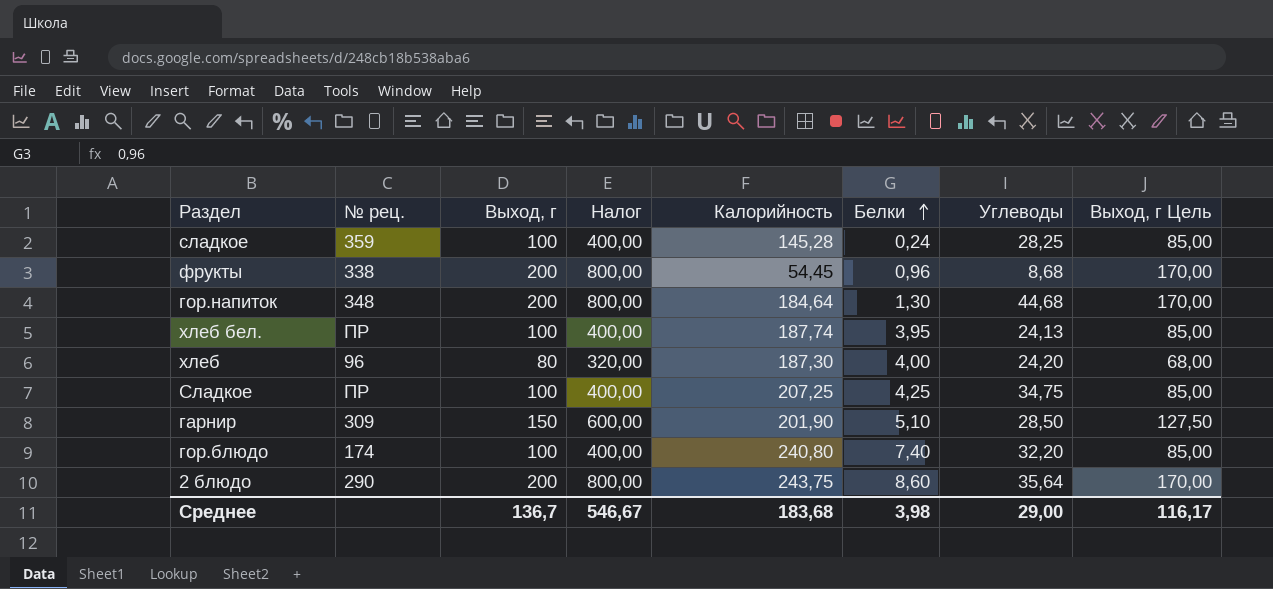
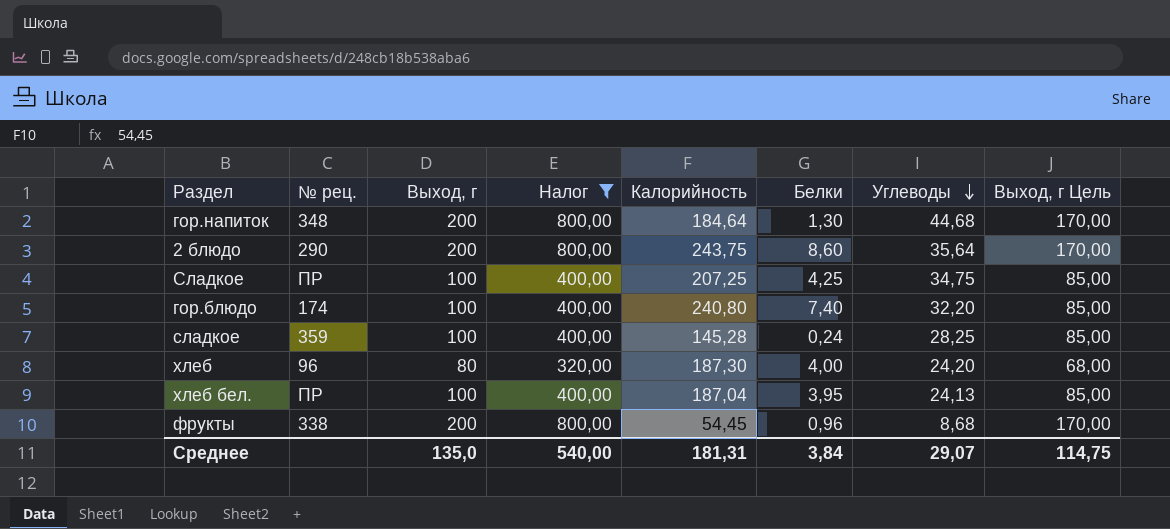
filter: none -> Налог != 600,00
row order: Белки ascending -> Углеводы descending
хлеб бел. | Калорийность: 187,74 -> 187,04
Среднее | Выход, г: 136,7 -> 135,0
Среднее | Налог: 546,67 -> 540,00
Среднее | Калорийность: 183,68 -> 181,31
Среднее | Белки: 3,98 -> 3,84
Среднее | Углеводы: 29,00 -> 29,07
Среднее | Выход, г Цель: 116,17 -> 114,75

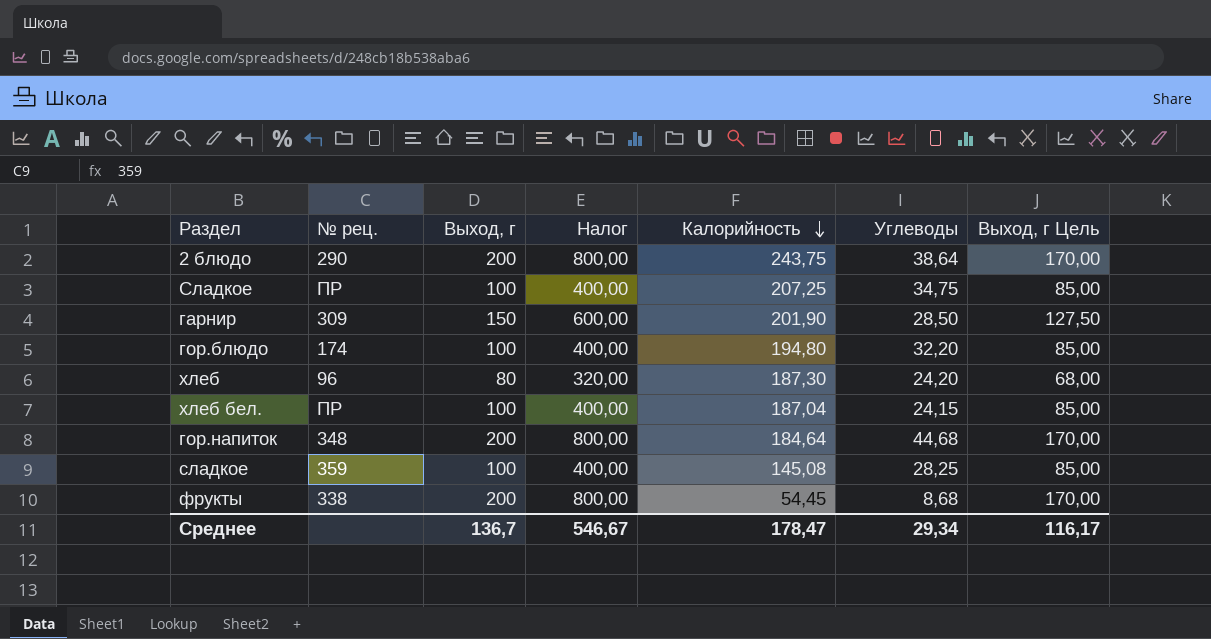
filter: Налог != 600,00 -> none
row order: Углеводы descending -> Калорийность descending
column Белки | position: 6 -> none
2 блюдо | Углеводы: 35,64 -> 38,64
гор.блюдо | Калорийность: 240,80 -> 194,80
хлеб бел. | Углеводы: 24,13 -> 24,15
сладкое | Калорийность: 145,28 -> 145,08
Среднее | Выход, г: 135,0 -> 136,7
Среднее | Налог: 540,00 -> 546,67
Среднее | Калорийность: 181,31 -> 178,47
Среднее | Углеводы: 29,07 -> 29,34
Среднее | Выход, г Цель: 114,75 -> 116,17

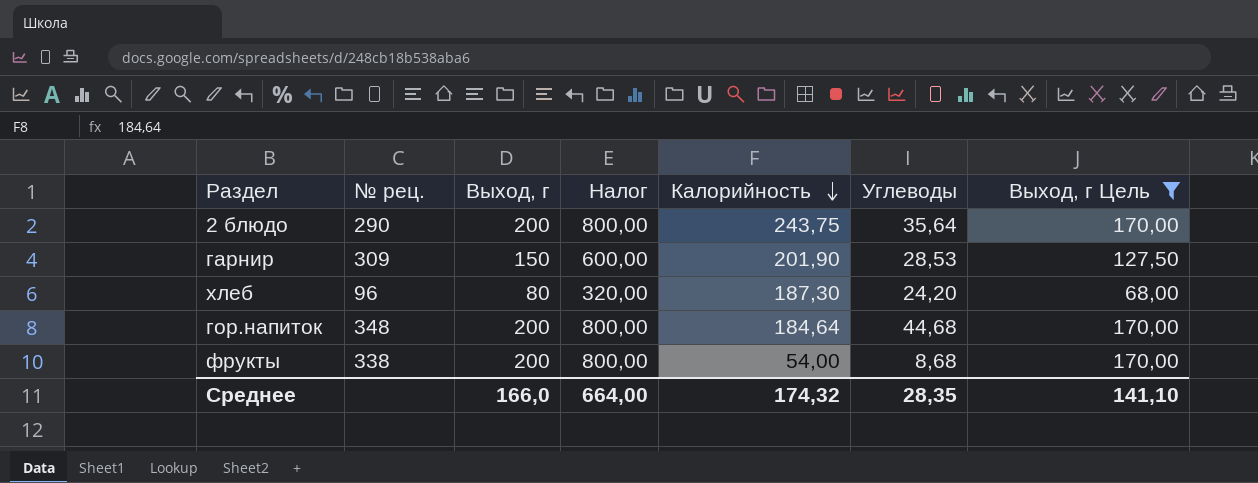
filter: none -> Выход, г Цель != 85,00
2 блюдо | Углеводы: 38,64 -> 35,64
гарнир | Углеводы: 28,50 -> 28,53
фрукты | Калорийность: 54,45 -> 54,00
Среднее | Выход, г: 136,7 -> 166,0
Среднее | Налог: 546,67 -> 664,00
Среднее | Калорийность: 178,47 -> 174,32
Среднее | Углеводы: 29,34 -> 28,35
Среднее | Выход, г Цель: 116,17 -> 141,10

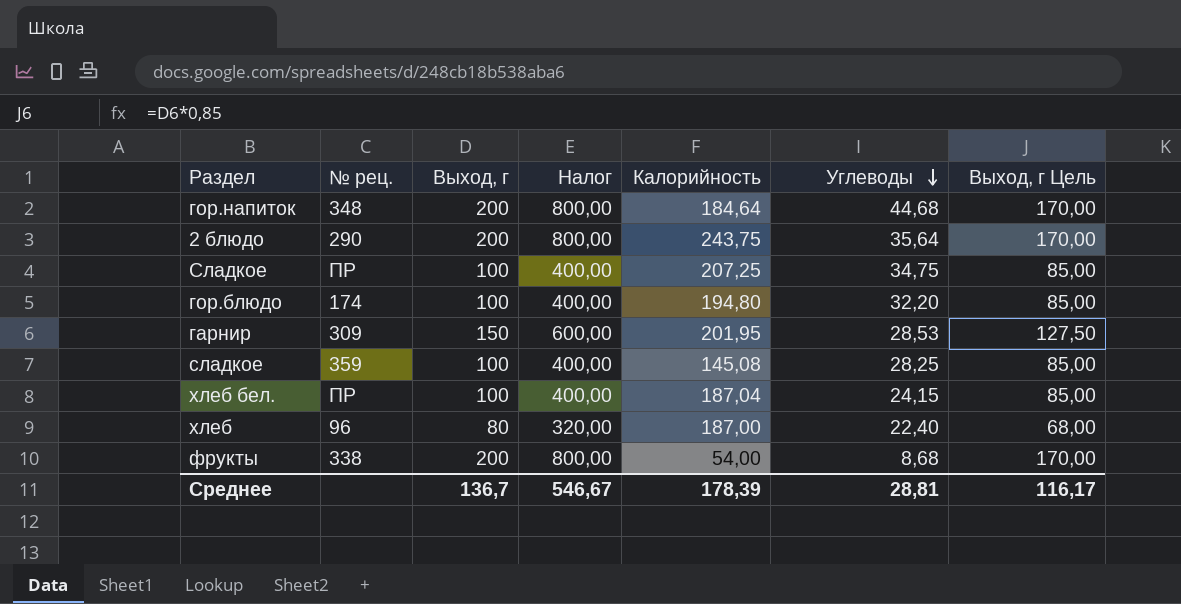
filter: Выход, г Цель != 85,00 -> none
row order: Калорийность descending -> Углеводы descending
гарнир | Калорийность: 201,90 -> 201,95
хлеб | Калорийность: 187,30 -> 187,00
хлеб | Углеводы: 24,20 -> 22,40
Среднее | Выход, г: 166,0 -> 136,7
Среднее | Налог: 664,00 -> 546,67
Среднее | Калорийность: 174,32 -> 178,39
Среднее | Углеводы: 28,35 -> 28,81
Среднее | Выход, г Цель: 141,10 -> 116,17

